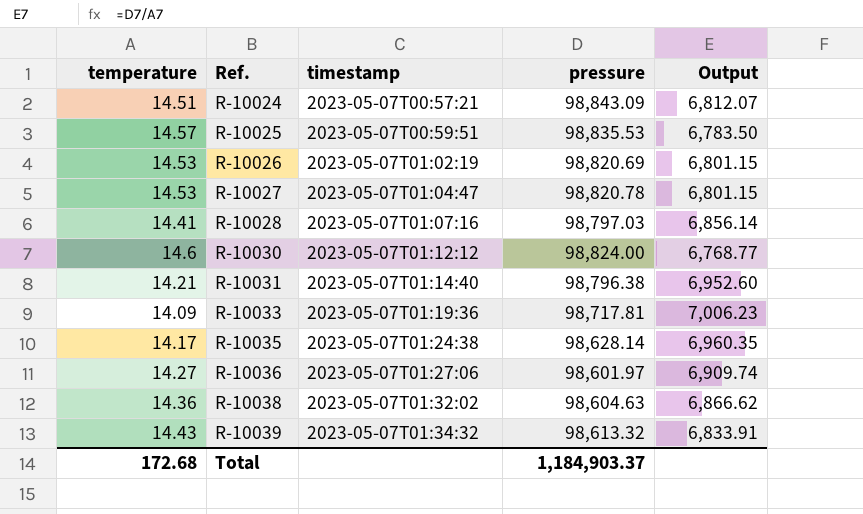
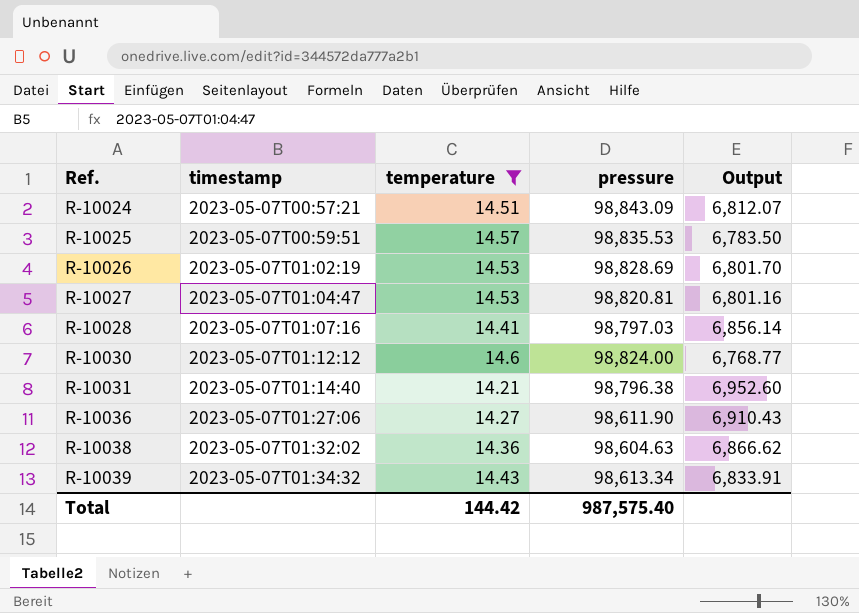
filter: none -> temperature >= 14.21
column temperature | position: 1 -> 3
R-10026 | pressure: 98,820.69 -> 98,828.69
R-10026 | Output: 6,801.15 -> 6,801.70
R-10027 | pressure: 98,820.78 -> 98,820.81
R-10027 | Output: 6,801.15 -> 6,801.16
R-10036 | pressure: 98,601.97 -> 98,611.90
R-10036 | Output: 6,909.74 -> 6,910.43
R-10039 | pressure: 98,613.32 -> 98,613.34
Total | temperature: 172.68 -> 144.42
Total | pressure: 1,184,903.37 -> 987,575.40

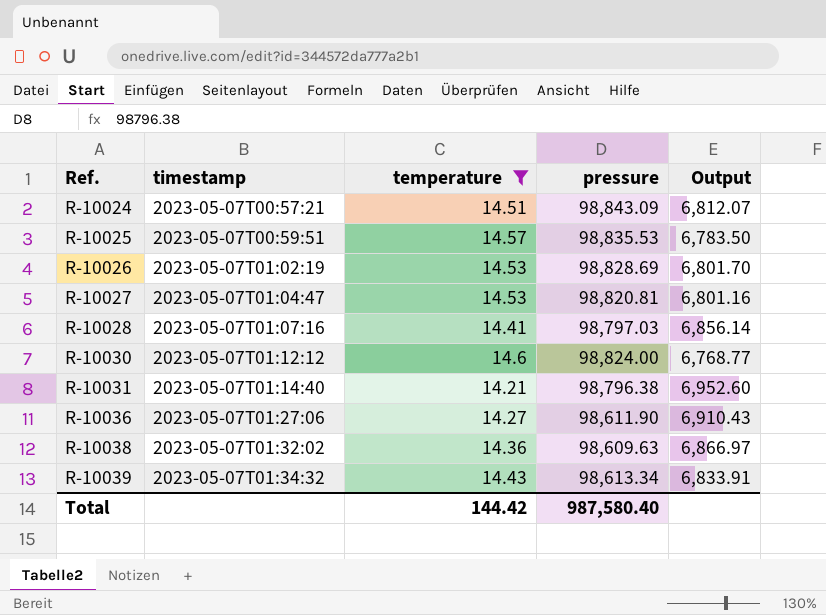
R-10038 | pressure: 98,604.63 -> 98,609.63
R-10038 | Output: 6,866.62 -> 6,866.97
Total | pressure: 987,575.40 -> 987,580.40

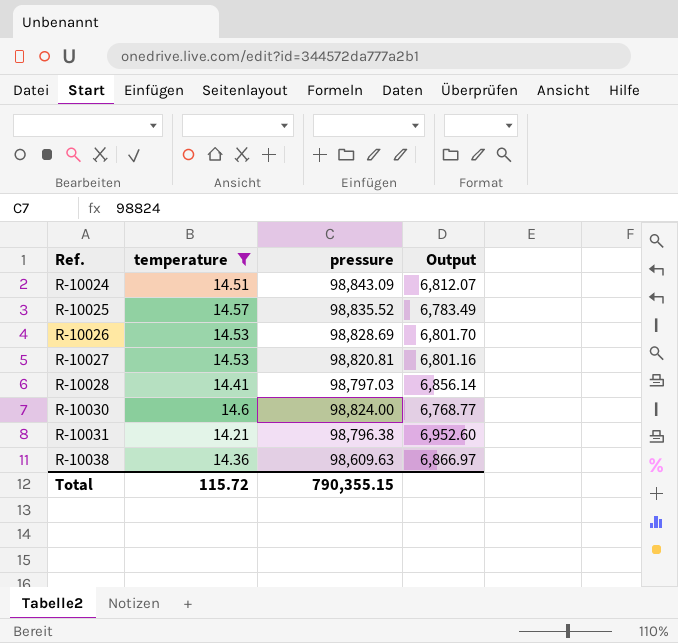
column timestamp | position: 2 -> none
row R-10036: 2023-05-07T01:27:06 | 14.27 | 98,611.90 | 6,910.43 -> none
row R-10039: 2023-05-07T01:34:32 | 14.43 | 98,613.34 | 6,833.91 -> none
R-10025 | pressure: 98,835.53 -> 98,835.52
R-10025 | Output: 6,783.50 -> 6,783.49
Total | temperature: 144.42 -> 115.72
Total | pressure: 987,580.40 -> 790,355.15

